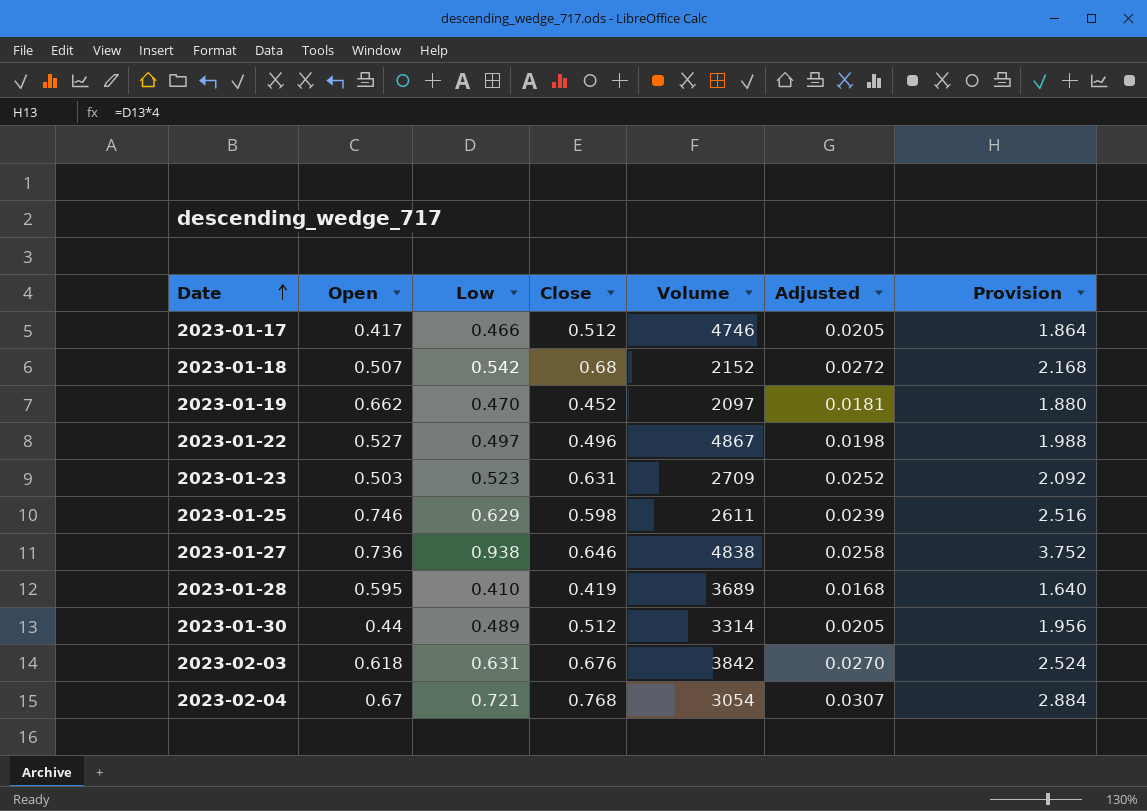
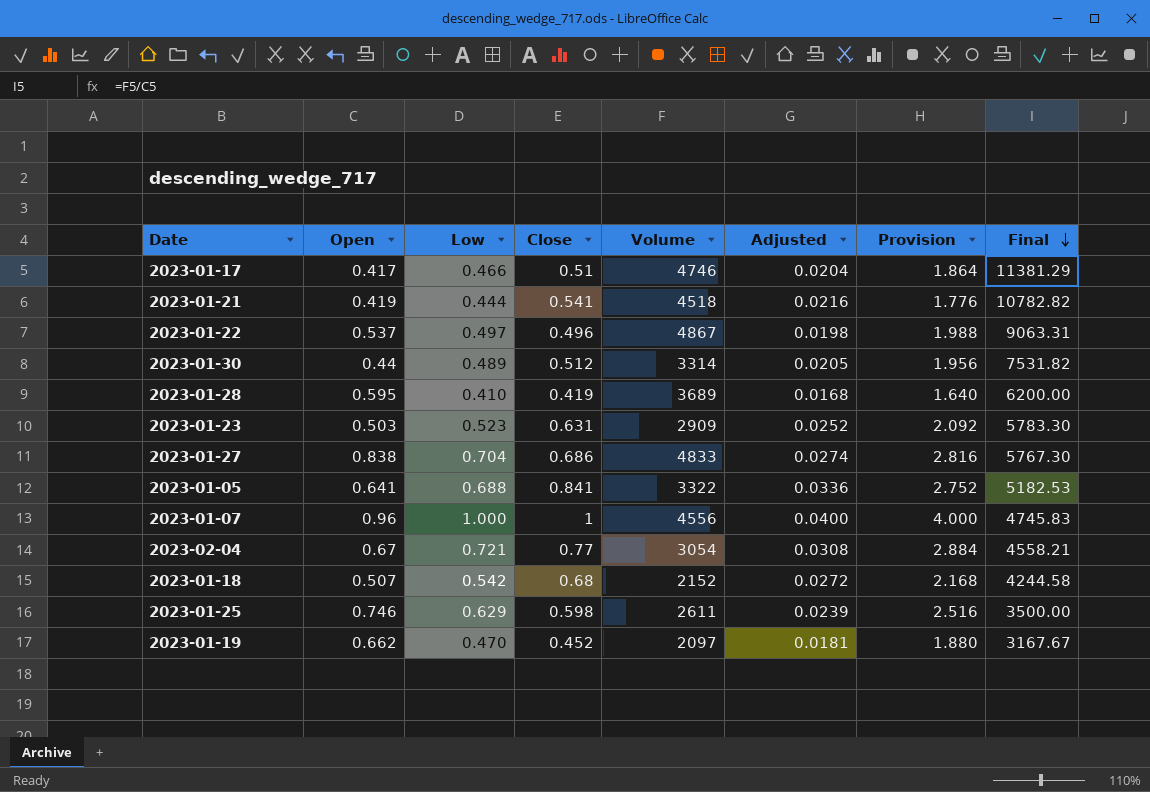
row order: Date ascending -> Final descending
column Final | formula: none -> [Volume] / [Open]
row 2023-02-03: 0.618 | 0.631 | 0.676 | 3842 | 0.0270 | 2.524 -> none
2023-01-17 | Close: 0.512 -> 0.51
2023-01-17 | Adjusted: 0.0205 -> 0.0204
row 2023-01-21: none -> 0.419 | 0.444 | 0.541 | 4518 | 0.0216 | 1.776 | 10782.82
2023-01-22 | Open: 0.527 -> 0.537
2023-01-23 | Volume: 2709 -> 2909
2023-01-27 | Open: 0.736 -> 0.838
2023-01-27 | Low: 0.938 -> 0.704
2023-01-27 | Close: 0.646 -> 0.686
2023-01-27 | Volume: 4838 -> 4833
2023-01-27 | Adjusted: 0.0258 -> 0.0274
2023-01-27 | Provision: 3.752 -> 2.816
row 2023-01-05: none -> 0.641 | 0.688 | 0.841 | 3322 | 0.0336 | 2.752 | 5182.53
row 2023-01-07: none -> 0.96 | 1.000 | 1 | 4556 | 0.0400 | 4.000 | 4745.83
2023-02-04 | Close: 0.768 -> 0.77
2023-02-04 | Adjusted: 0.0307 -> 0.0308

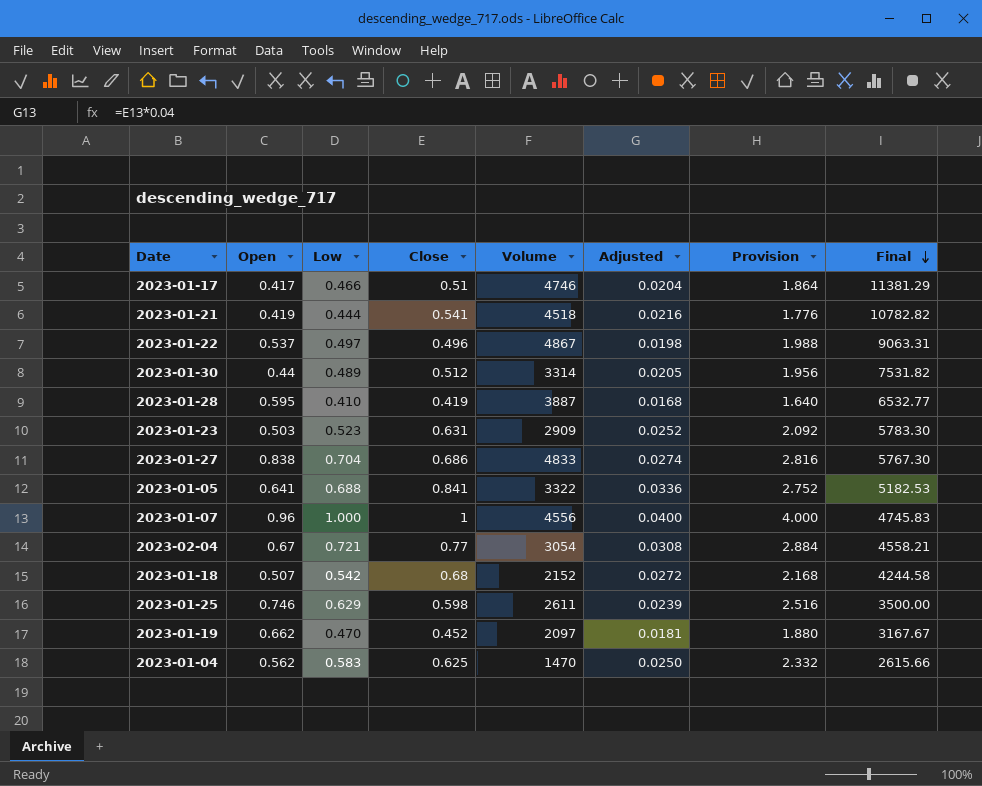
2023-01-28 | Volume: 3689 -> 3887
2023-01-28 | Final: 6200.00 -> 6532.77
row 2023-01-04: none -> 0.562 | 0.583 | 0.625 | 1470 | 0.0250 | 2.332 | 2615.66

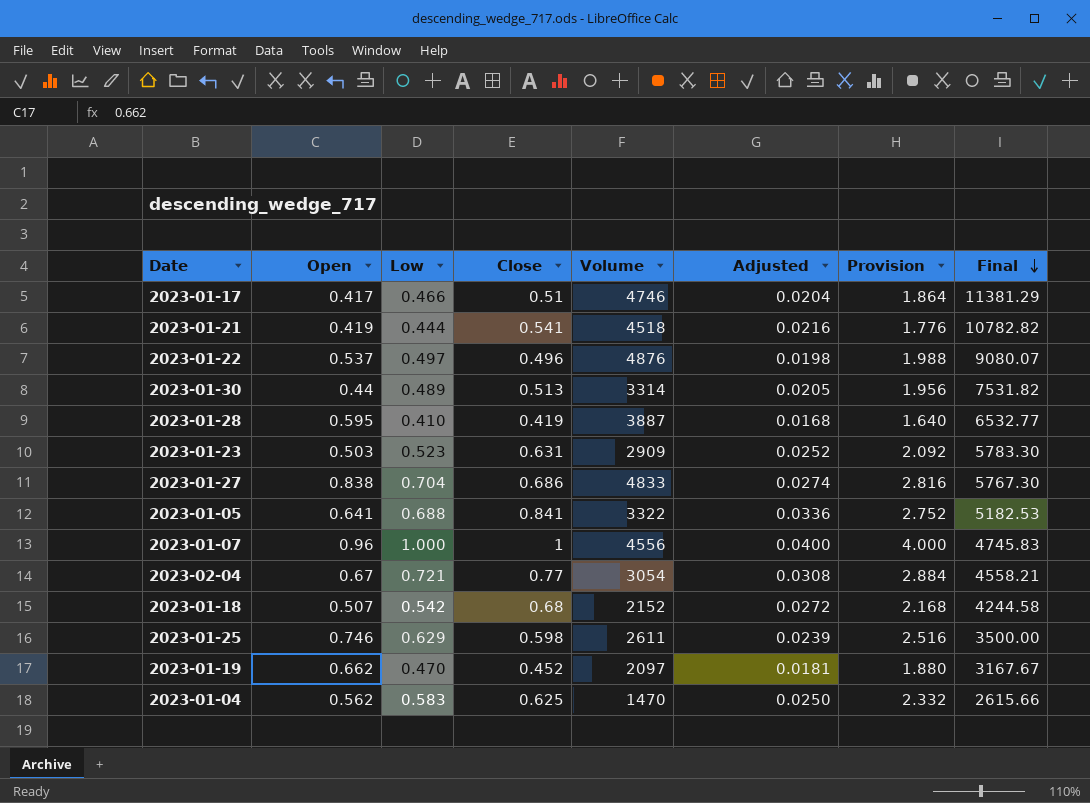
2023-01-22 | Volume: 4867 -> 4876
2023-01-22 | Final: 9063.31 -> 9080.07
2023-01-30 | Close: 0.512 -> 0.513

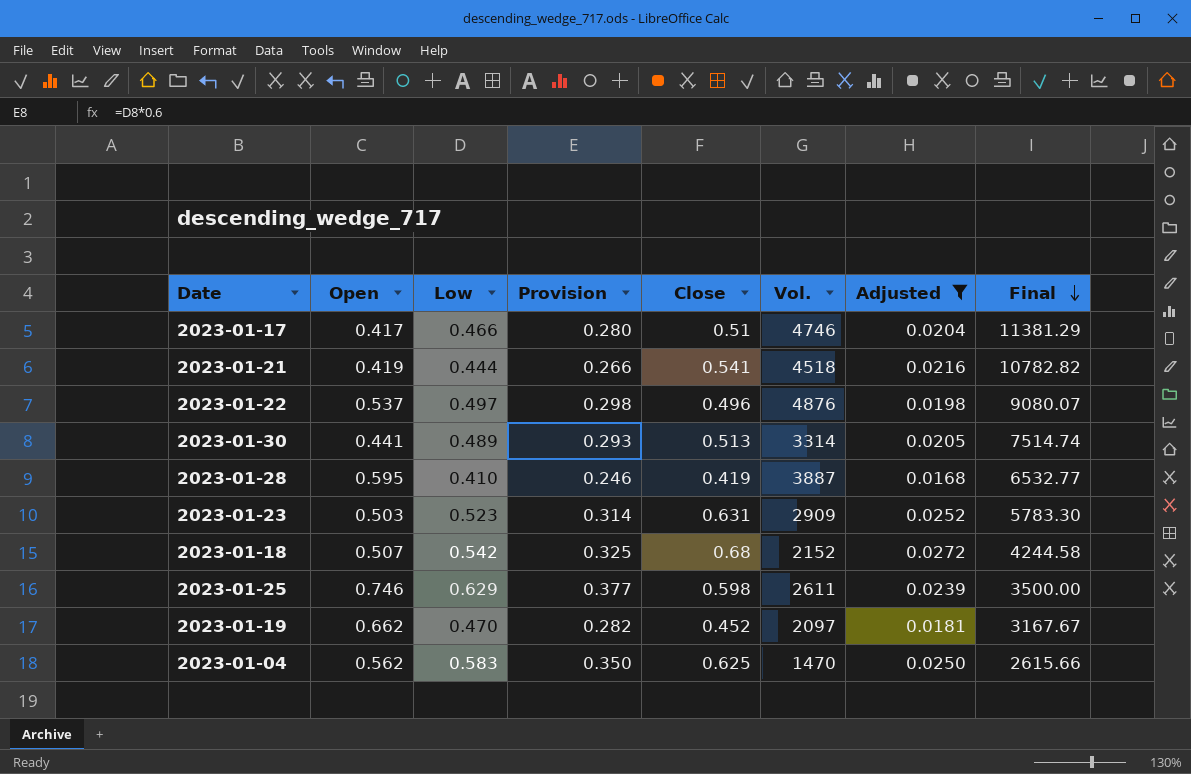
filter: none -> Adjusted <= 0.0272
column Provision | formula: [Low] * 4 -> [Low] * 0.6
column Provision | position: 7 -> 4
column name: Volume -> Vol.
2023-01-30 | Open: 0.44 -> 0.441
2023-01-30 | Final: 7531.82 -> 7514.74

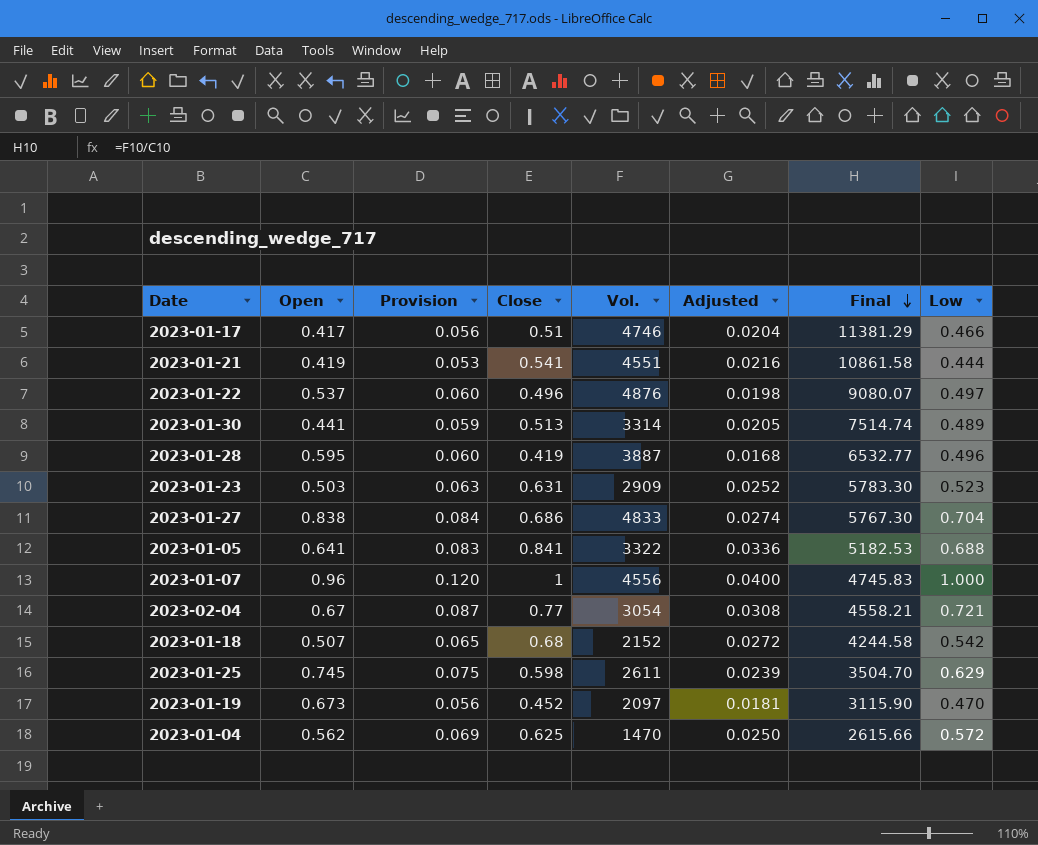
filter: Adjusted <= 0.0272 -> none
column Provision | formula: [Low] * 0.6 -> [Low] * 0.12
column Low | position: 3 -> 8
2023-01-21 | Vol.: 4518 -> 4551
2023-01-21 | Final: 10782.82 -> 10861.58
2023-01-28 | Low: 0.410 -> 0.496
2023-01-25 | Open: 0.746 -> 0.745
2023-01-25 | Final: 3500.00 -> 3504.70
2023-01-19 | Open: 0.662 -> 0.673
2023-01-19 | Final: 3167.67 -> 3115.90
2023-01-04 | Low: 0.583 -> 0.572

